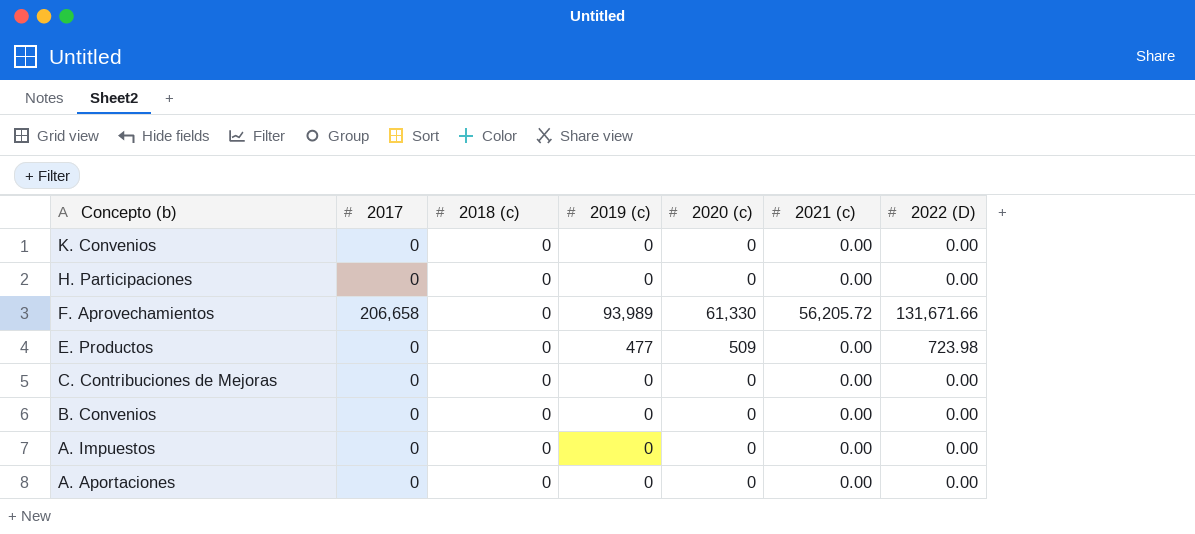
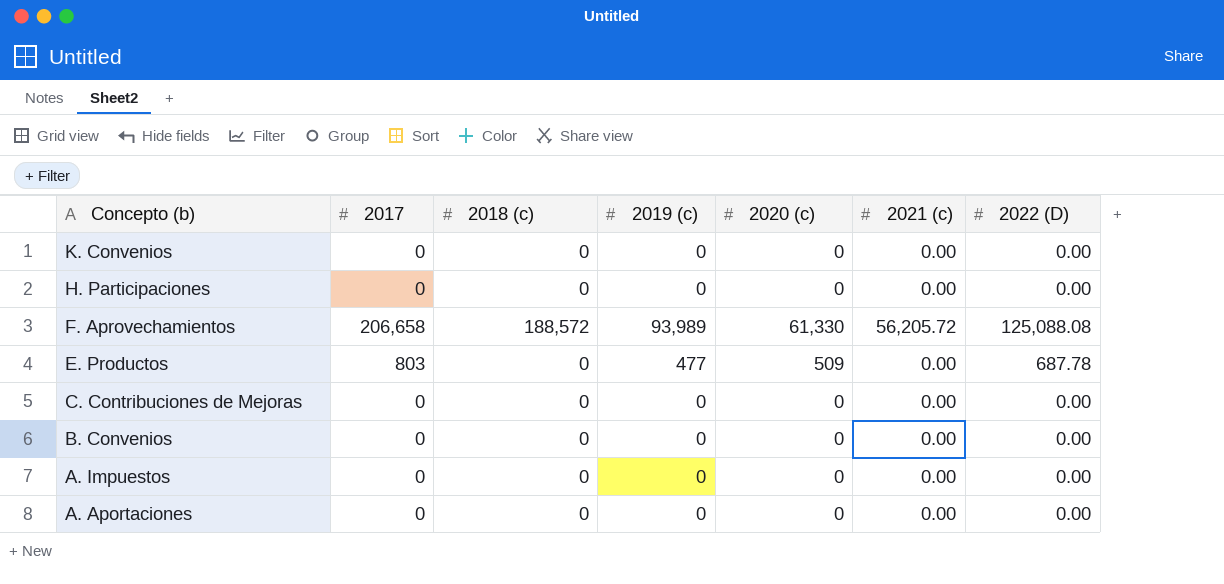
F. Aprovechamientos | 2018 (c): 0 -> 188,572
F. Aprovechamientos | 2022 (D): 131,671.66 -> 125,088.08
E. Productos | 2017: 0 -> 803
E. Productos | 2022 (D): 723.98 -> 687.78

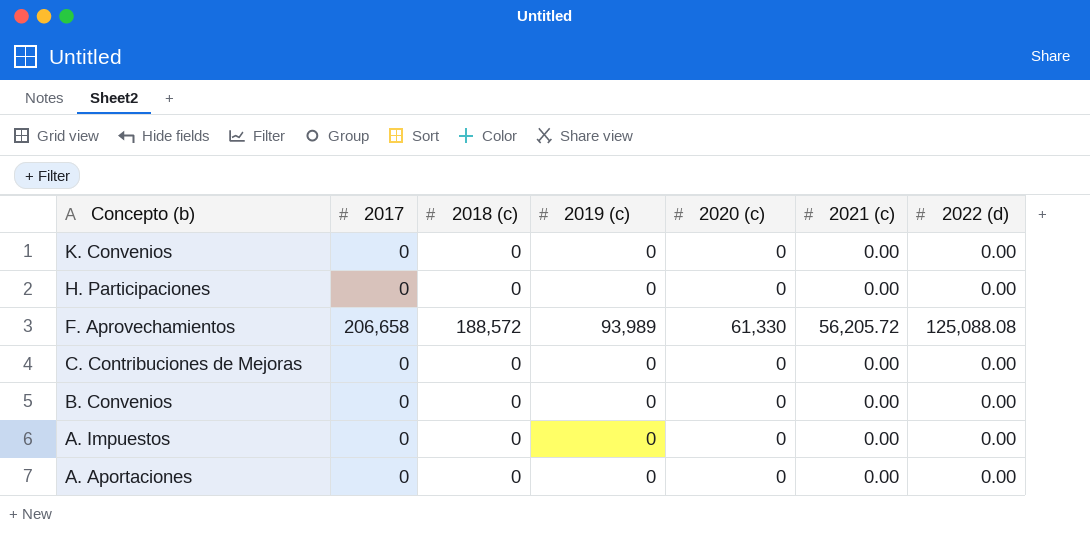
column name: 2022 (D) -> 2022 (d)
row E. Productos: 803 | 0 | 477 | 509 | 0.00 | 687.78 -> none

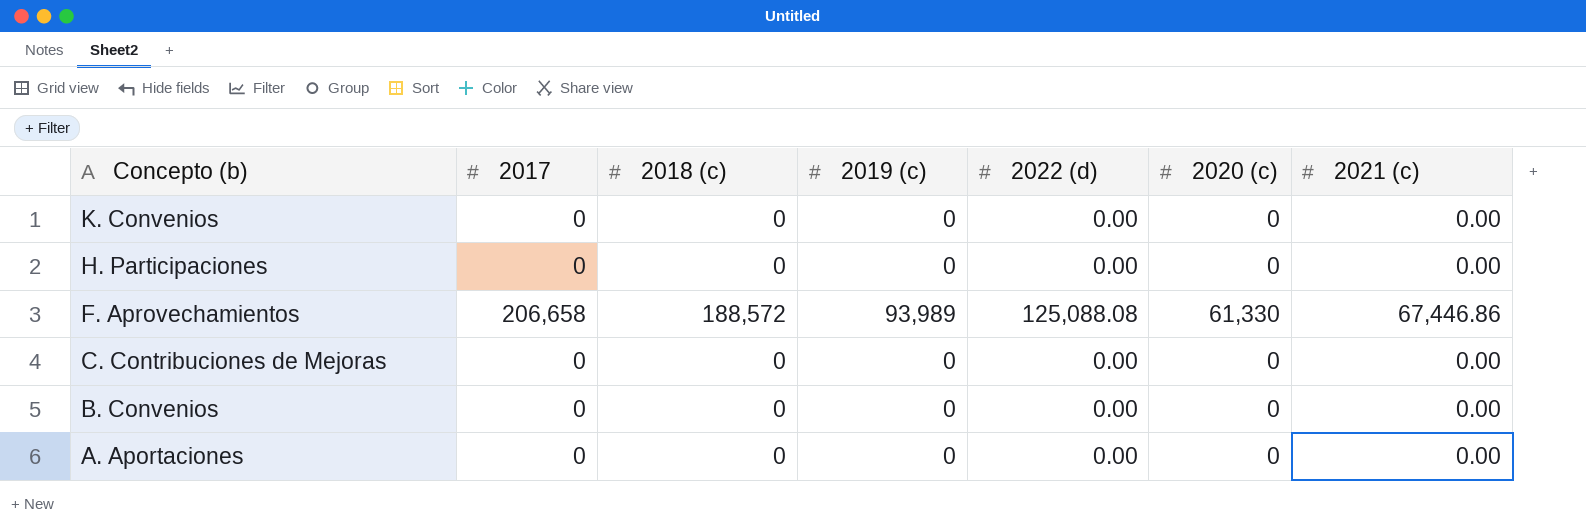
column 2022 (d) | position: 7 -> 5
row A. Impuestos: 0 | 0 | 0 | 0 | 0.00 | 0.00 -> none
F. Aprovechamientos | 2021 (c): 56,205.72 -> 67,446.86

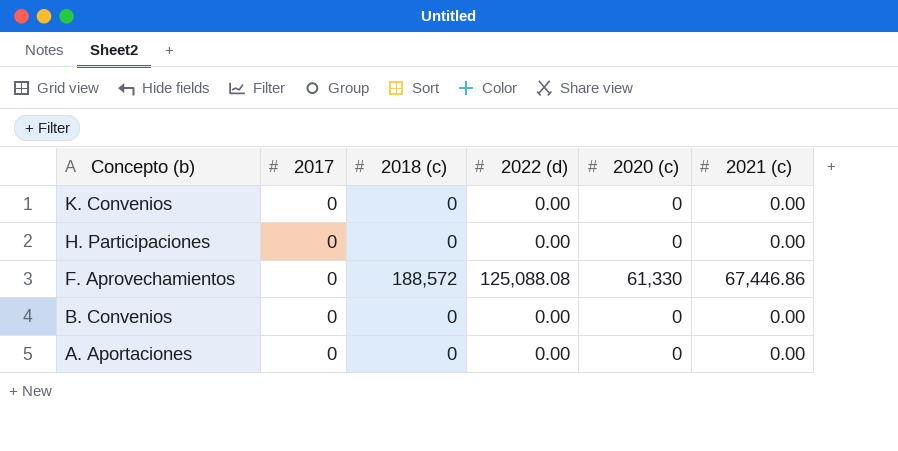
column 2019 (c) | position: 4 -> none
row C. Contribuciones de Mejoras: 0 | 0 | 0 | 0.00 | 0 | 0.00 -> none
F. Aprovechamientos | 2017: 206,658 -> 0

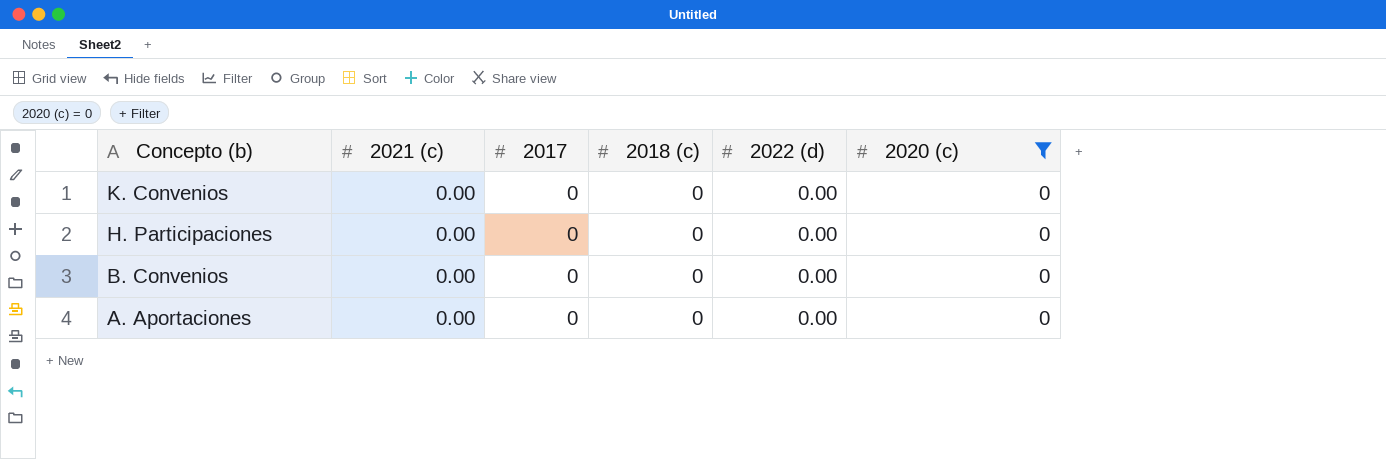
filter: none -> 2020 (c) = 0
column 2021 (c) | position: 6 -> 2

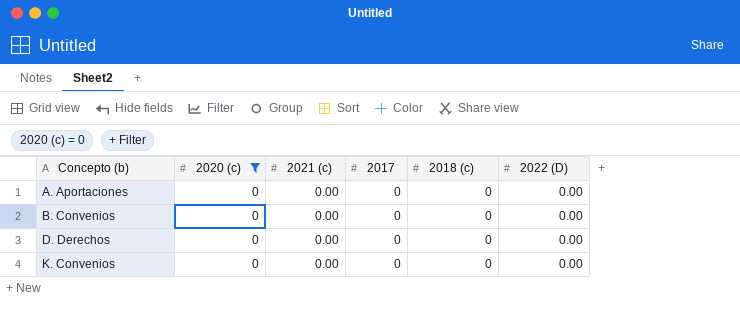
row order: Concepto (b) descending -> Concepto (b) ascending
column 2020 (c) | position: 6 -> 2
column name: 2022 (d) -> 2022 (D)
row H. Participaciones: 0.00 | 0 | 0 | 0.00 | 0 -> none
row D. Derechos: none -> 0 | 0.00 | 0 | 0 | 0.00

